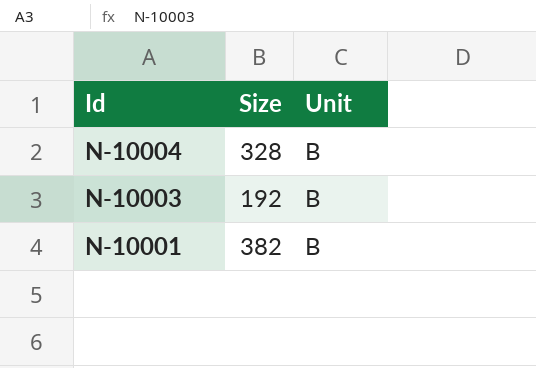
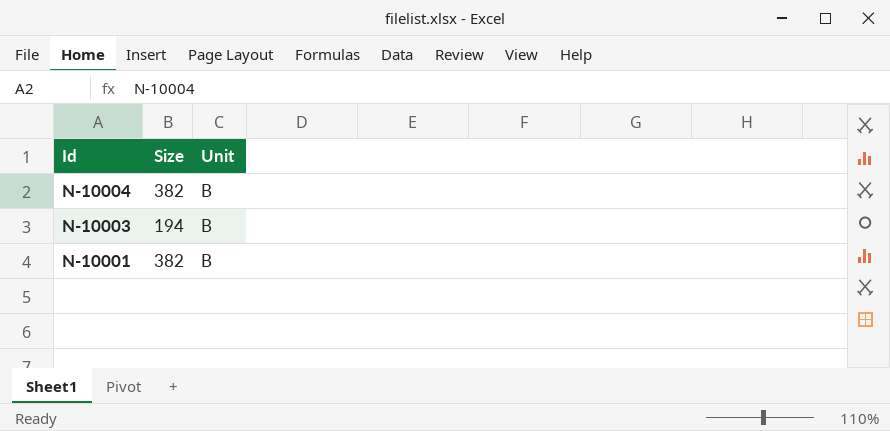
N-10004 | Size: 328 -> 382
N-10003 | Size: 192 -> 194

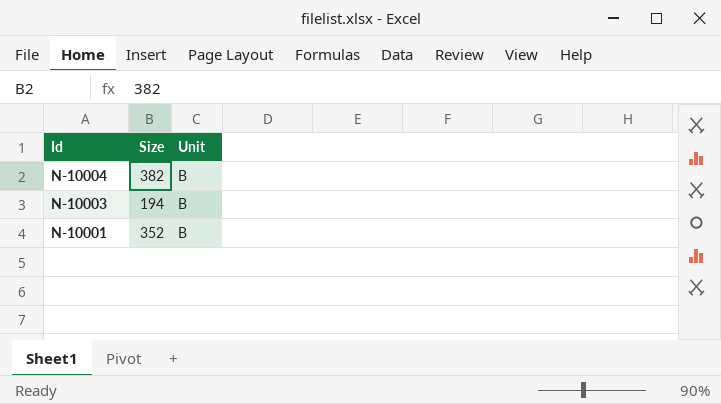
N-10001 | Size: 382 -> 352

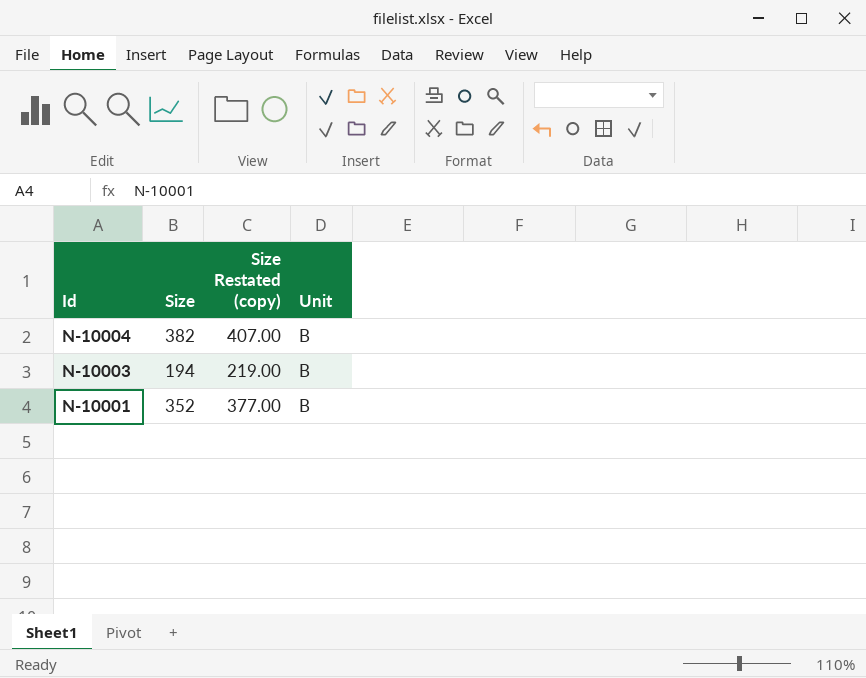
column Size Restated (copy) | formula: none -> [Size] + 25

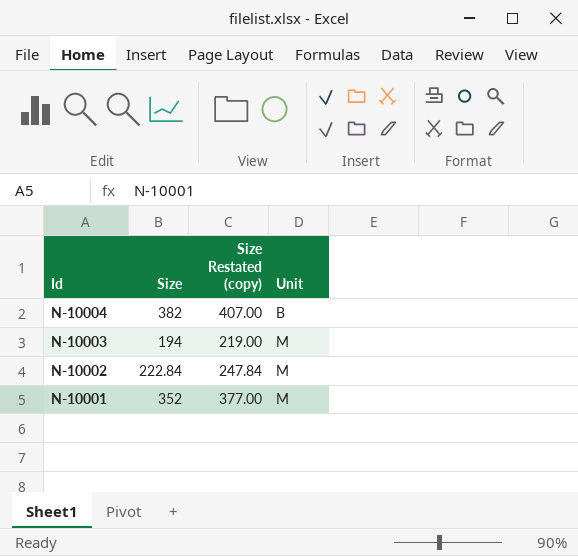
N-10003 | Unit: B -> M
row N-10002: none -> 222.84 | 247.84 | M
N-10001 | Unit: B -> M

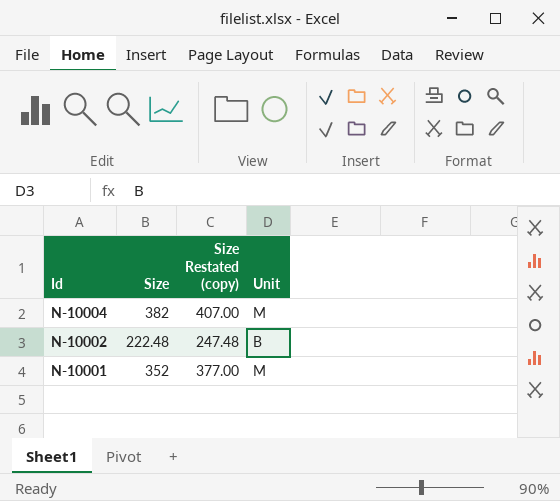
row N-10003: 194 | 219.00 | M -> none
N-10004 | Unit: B -> M
N-10002 | Size: 222.84 -> 222.48
N-10002 | Size Restated (copy): 247.84 -> 247.48
N-10002 | Unit: M -> B

